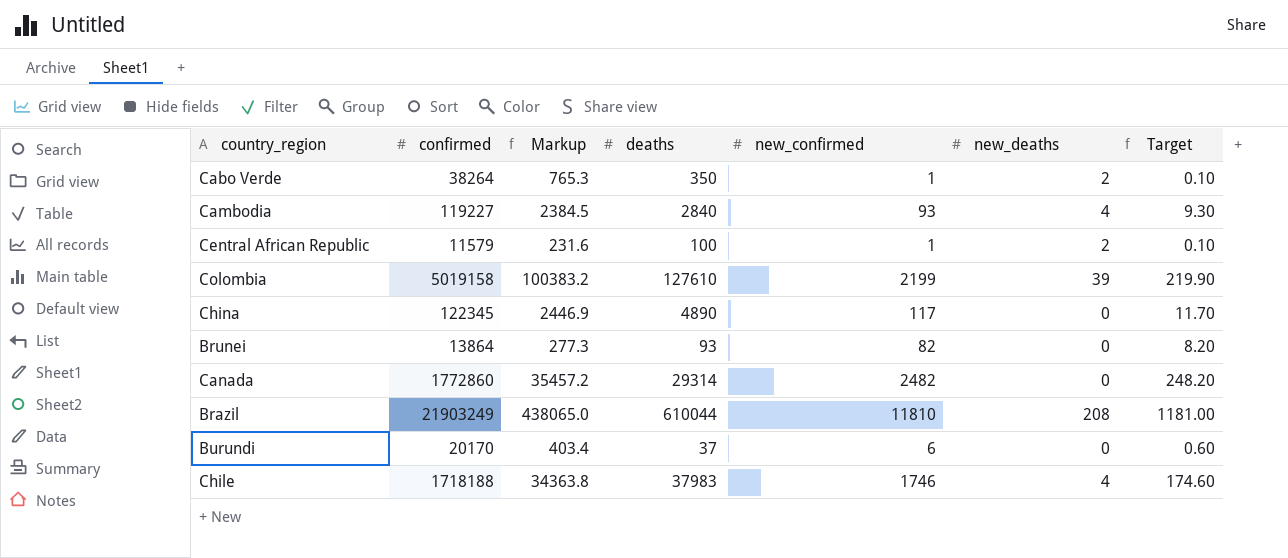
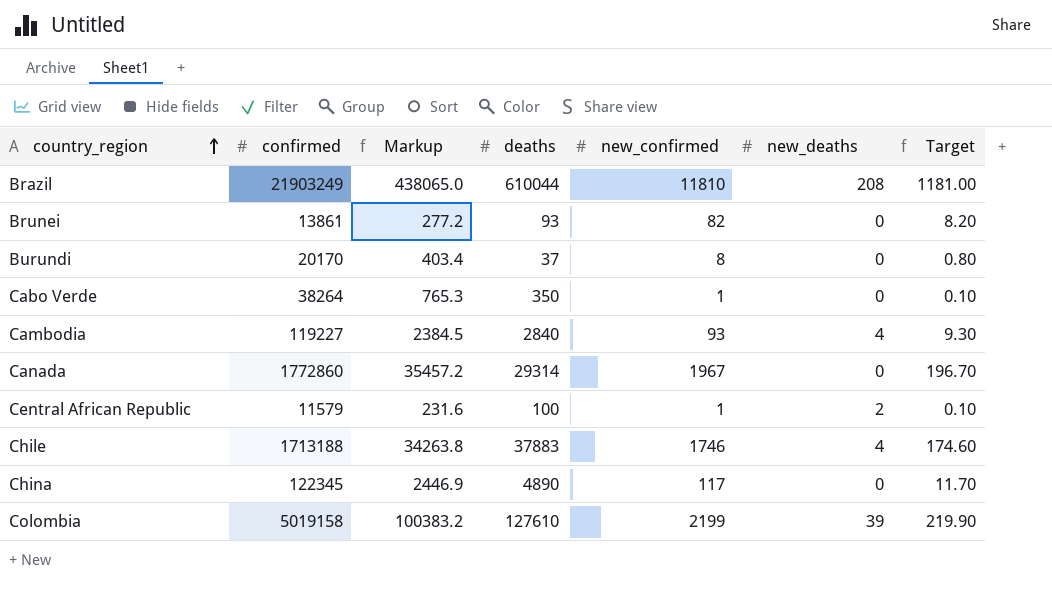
row order: none -> country_region ascending
Brunei | confirmed: 13864 -> 13861
Brunei | Markup: 277.3 -> 277.2
Burundi | new_confirmed: 6 -> 8
Burundi | Target: 0.60 -> 0.80
Cabo Verde | new_deaths: 2 -> 0
Canada | new_confirmed: 2482 -> 1967
Canada | Target: 248.20 -> 196.70
Chile | confirmed: 1718188 -> 1713188
Chile | Markup: 34363.8 -> 34263.8
Chile | deaths: 37983 -> 37883

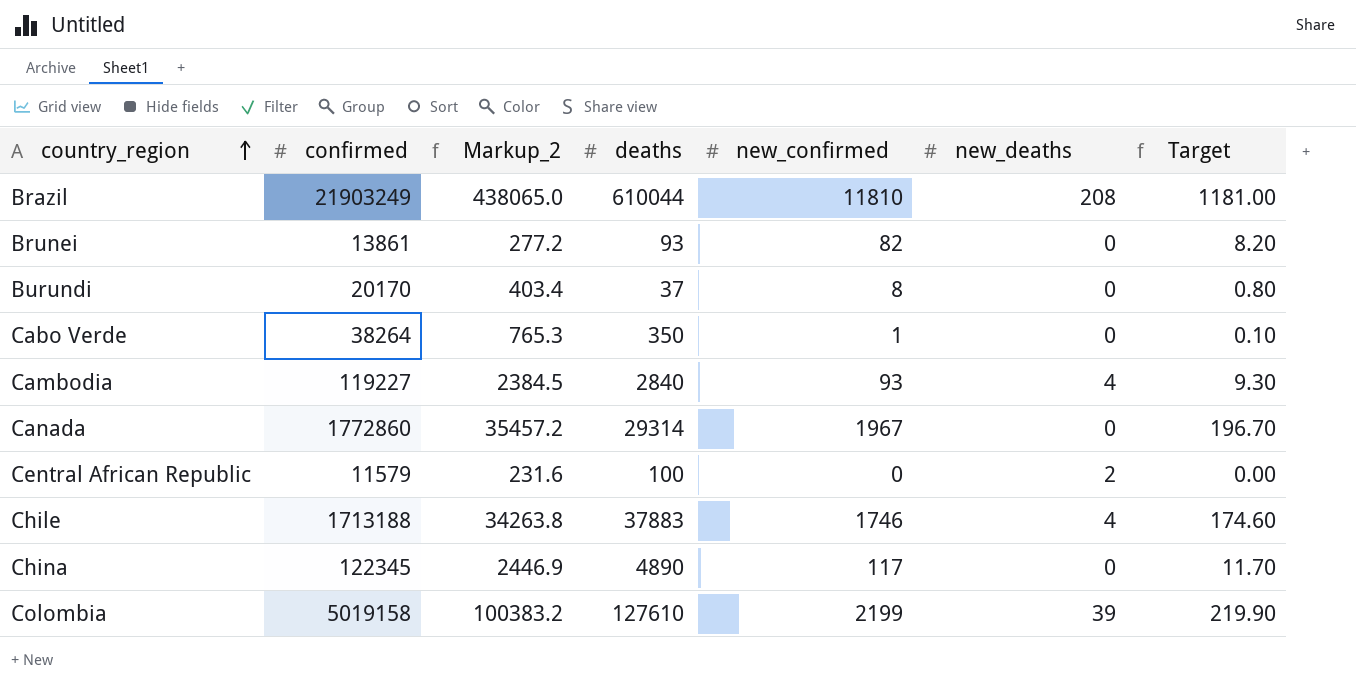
column name: Markup -> Markup_2
Central African Republic | new_confirmed: 1 -> 0
Central African Republic | Target: 0.10 -> 0.00

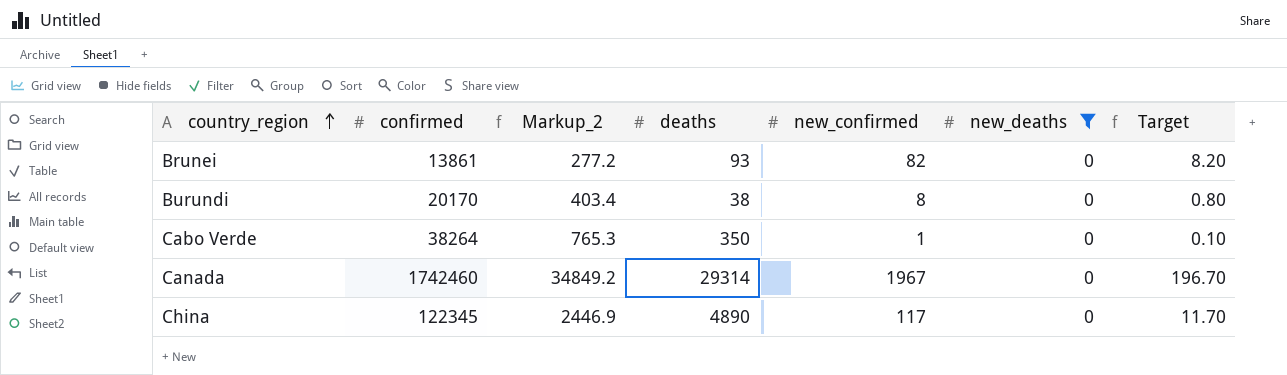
filter: none -> new_deaths = 0
Burundi | deaths: 37 -> 38
Canada | confirmed: 1772860 -> 1742460
Canada | Markup_2: 35457.2 -> 34849.2

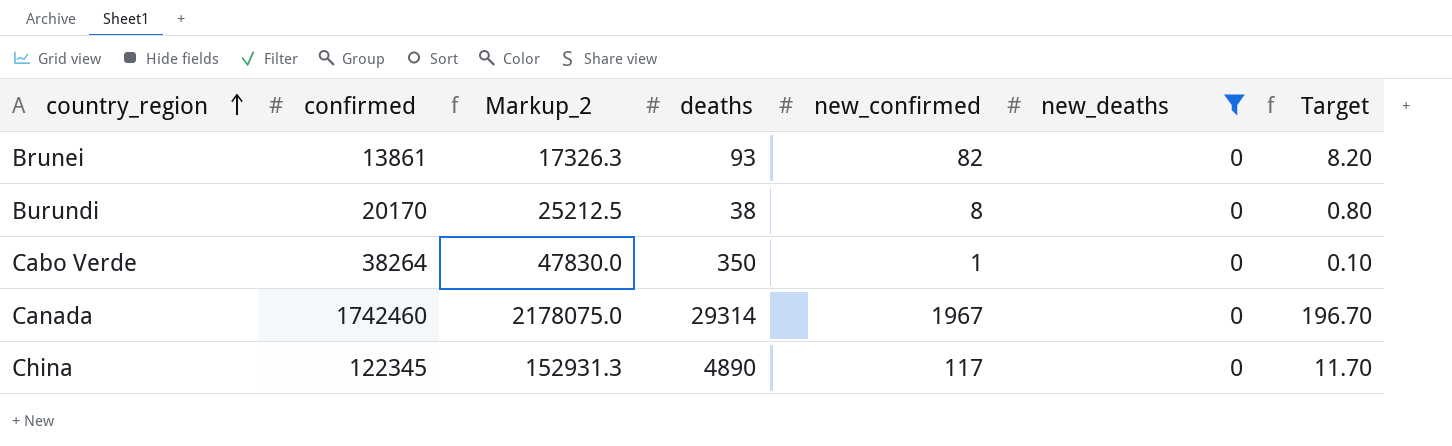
column Markup_2 | formula: [confirmed] * 0.02 -> [confirmed] * 1.25

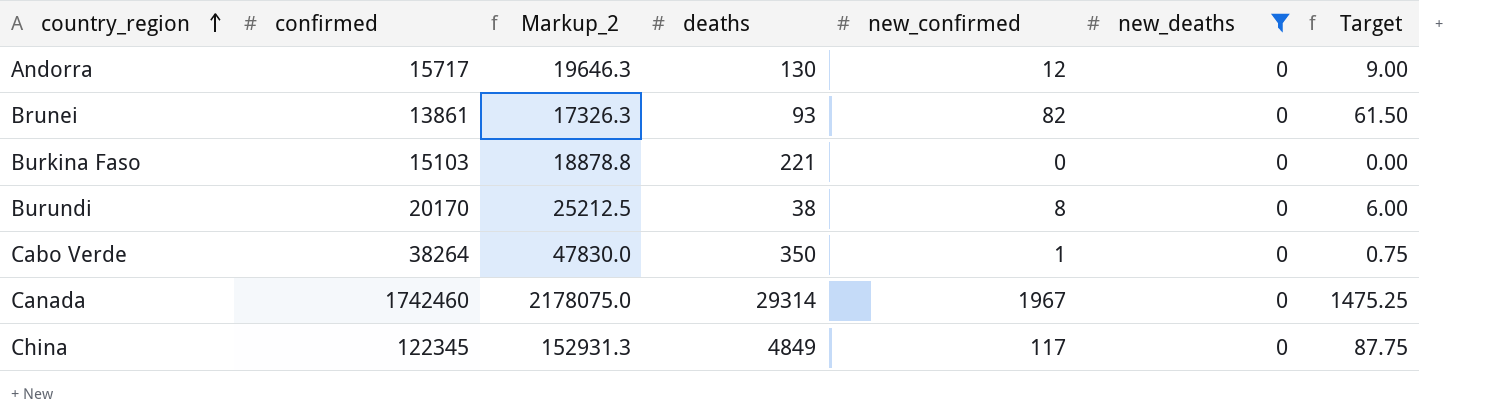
column Target | formula: [new_confirmed] * 0.1 -> [new_confirmed] * 0.75
row Andorra: none -> 15717 | 19646.3 | 130 | 12 | 0 | 9.00
row Burkina Faso: none -> 15103 | 18878.8 | 221 | 0 | 0 | 0.00
China | deaths: 4890 -> 4849

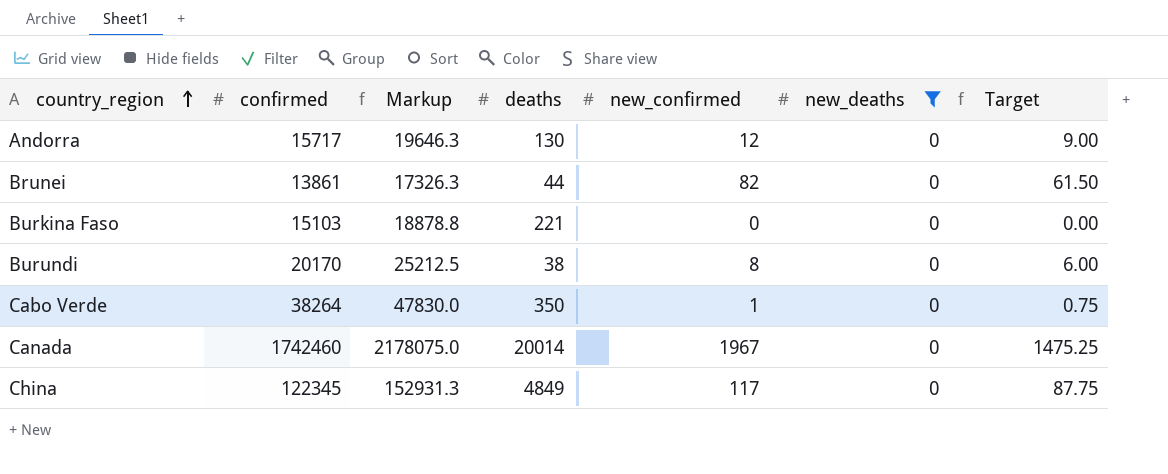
column name: Markup_2 -> Markup
Brunei | deaths: 93 -> 44
Canada | deaths: 29314 -> 20014

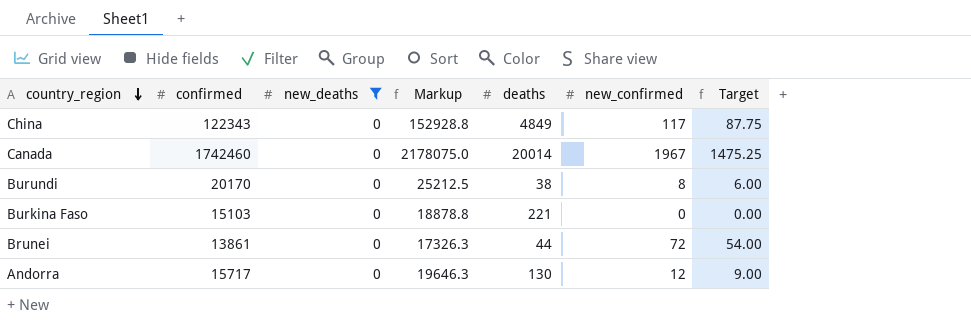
row order: country_region ascending -> country_region descending
column new_deaths | position: 6 -> 3
row Cabo Verde: 38264 | 47830.0 | 350 | 1 | 0 | 0.75 -> none
China | confirmed: 122345 -> 122343
China | Markup: 152931.3 -> 152928.8
Brunei | new_confirmed: 82 -> 72
Brunei | Target: 61.50 -> 54.00

